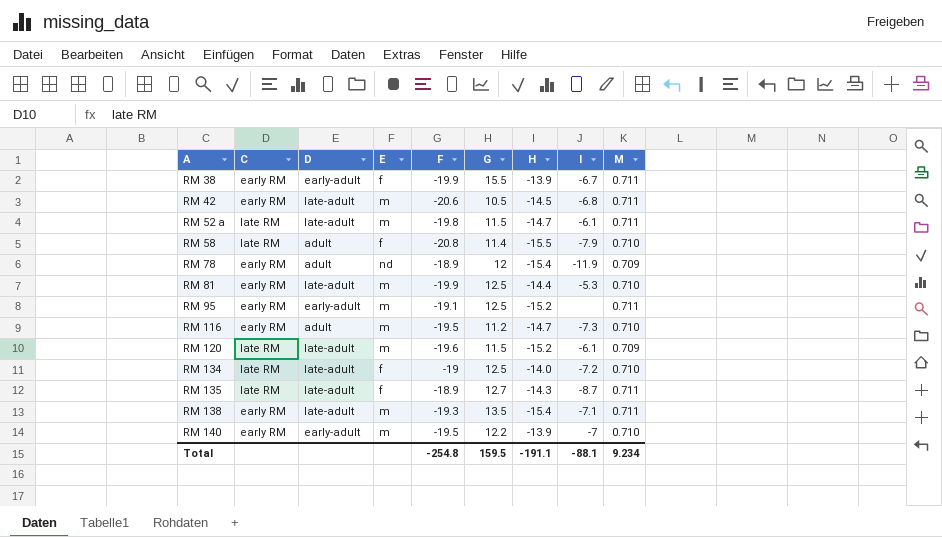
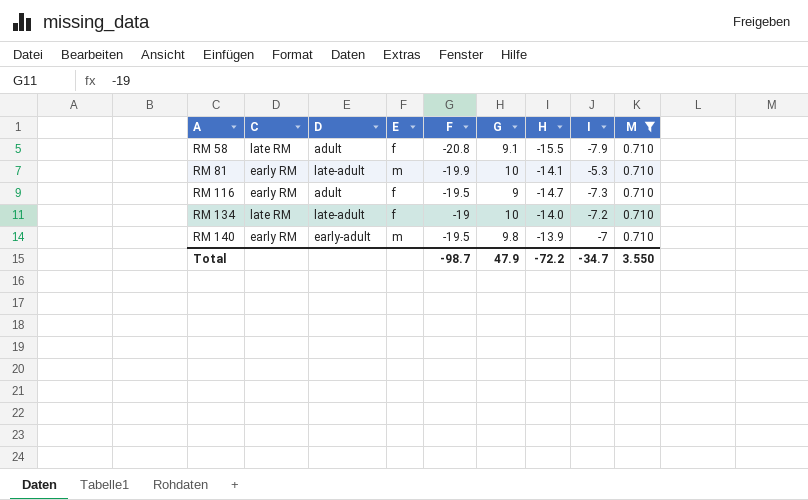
filter: none -> M = 0.710
RM 58 | G: 11.4 -> 9.1
RM 81 | G: 12.5 -> 10
RM 81 | H: -14.4 -> -14.1
RM 116 | E: m -> f
RM 116 | G: 11.2 -> 9
RM 134 | G: 12.5 -> 10
RM 140 | G: 12.2 -> 9.8
Total | F: -254.8 -> -98.7
Total | G: 159.5 -> 47.9
Total | H: -191.1 -> -72.2
Total | I: -88.1 -> -34.7
Total | M: 9.234 -> 3.550

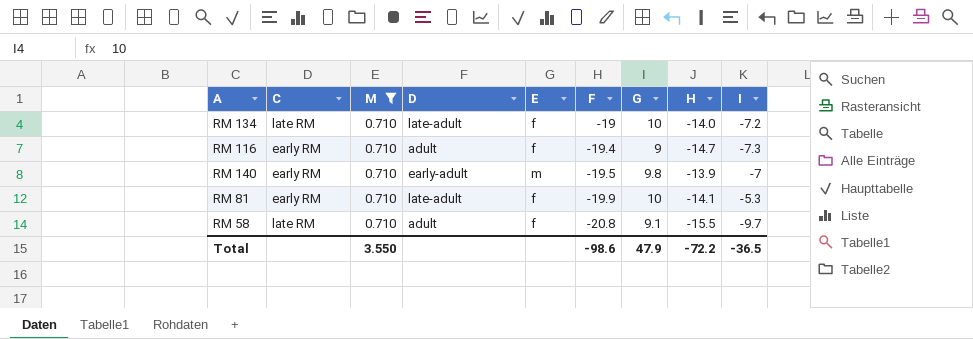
row order: A ascending -> F descending
column M | position: 9 -> 3
RM 116 | F: -19.5 -> -19.4
RM 81 | E: m -> f
RM 58 | I: -7.9 -> -9.7
Total | F: -98.7 -> -98.6
Total | I: -34.7 -> -36.5

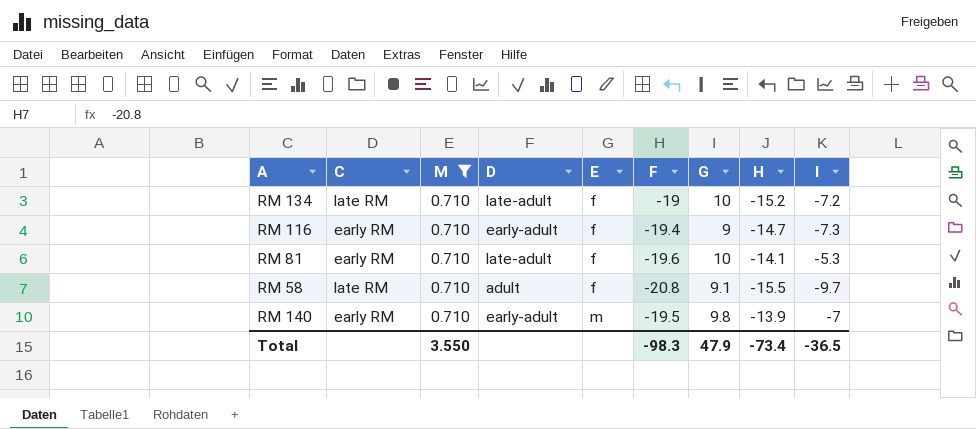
row order: F descending -> E ascending
RM 134 | H: -14.0 -> -15.2
RM 116 | D: adult -> early-adult
RM 81 | F: -19.9 -> -19.6
Total | F: -98.6 -> -98.3
Total | H: -72.2 -> -73.4

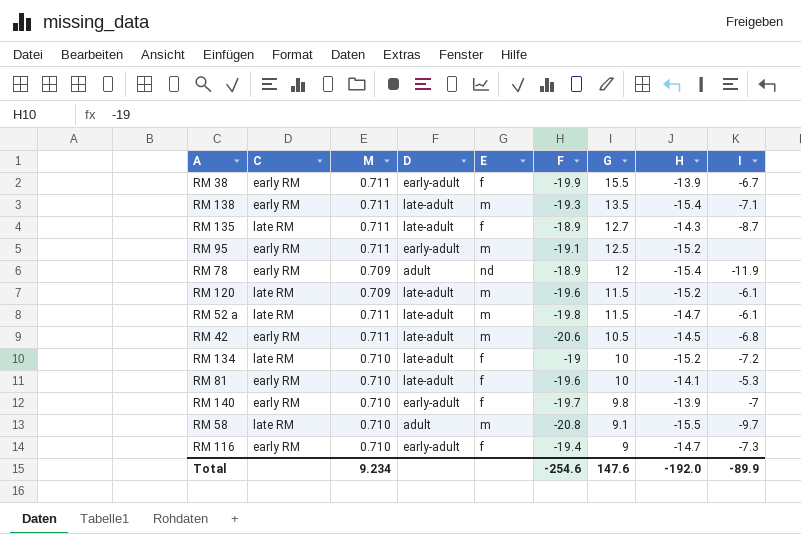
filter: M = 0.710 -> none
row order: E ascending -> G descending
RM 140 | E: m -> f
RM 140 | F: -19.5 -> -19.7
RM 58 | E: f -> m
Total | M: 3.550 -> 9.234
Total | F: -98.3 -> -254.6
Total | G: 47.9 -> 147.6
Total | H: -73.4 -> -192.0
Total | I: -36.5 -> -89.9

